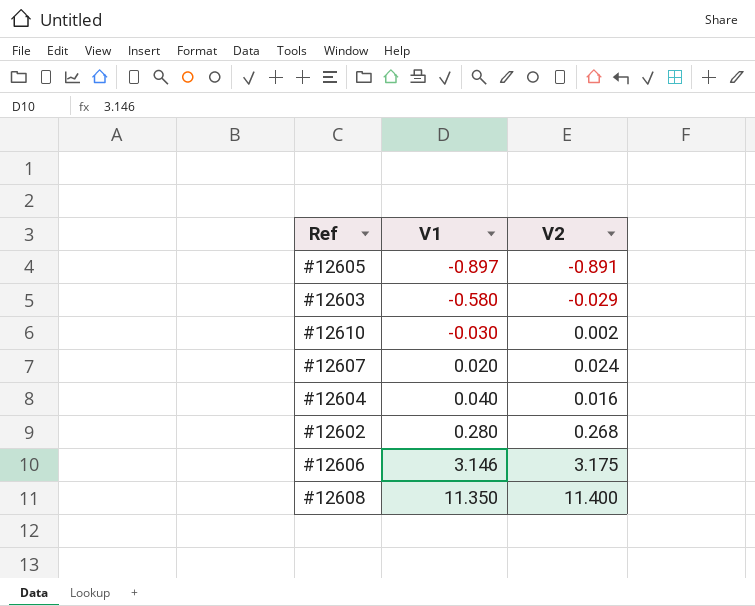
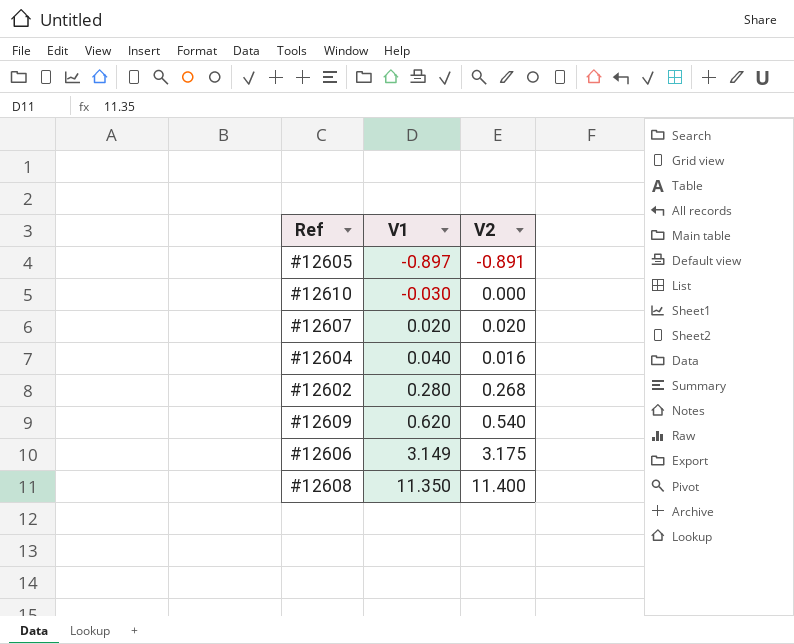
row #12603: -0.580 | -0.029 -> none
#12610 | V2: 0.002 -> 0.000
#12607 | V2: 0.024 -> 0.020
row #12609: none -> 0.620 | 0.540
#12606 | V1: 3.146 -> 3.149

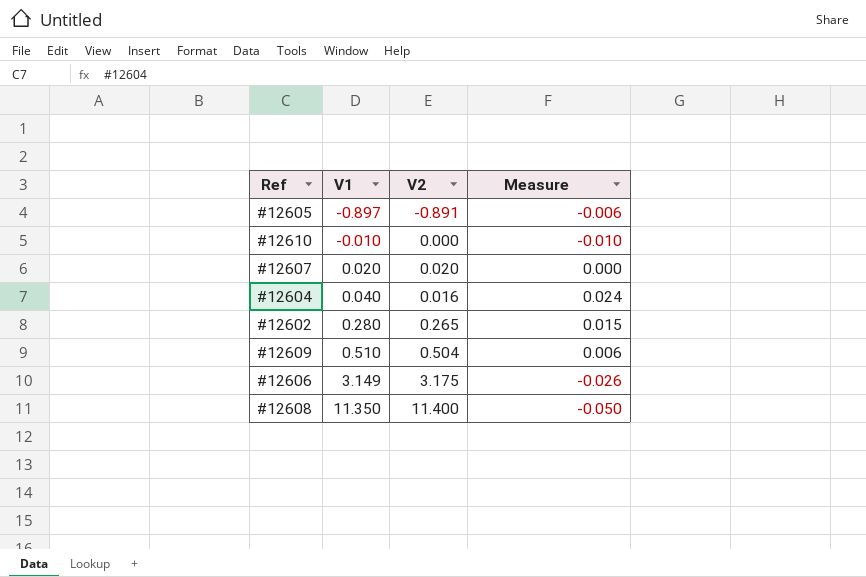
column Measure | formula: none -> [V1] - [V2]
#12610 | V1: -0.030 -> -0.010
#12602 | V2: 0.268 -> 0.265
#12609 | V1: 0.620 -> 0.510
#12609 | V2: 0.540 -> 0.504

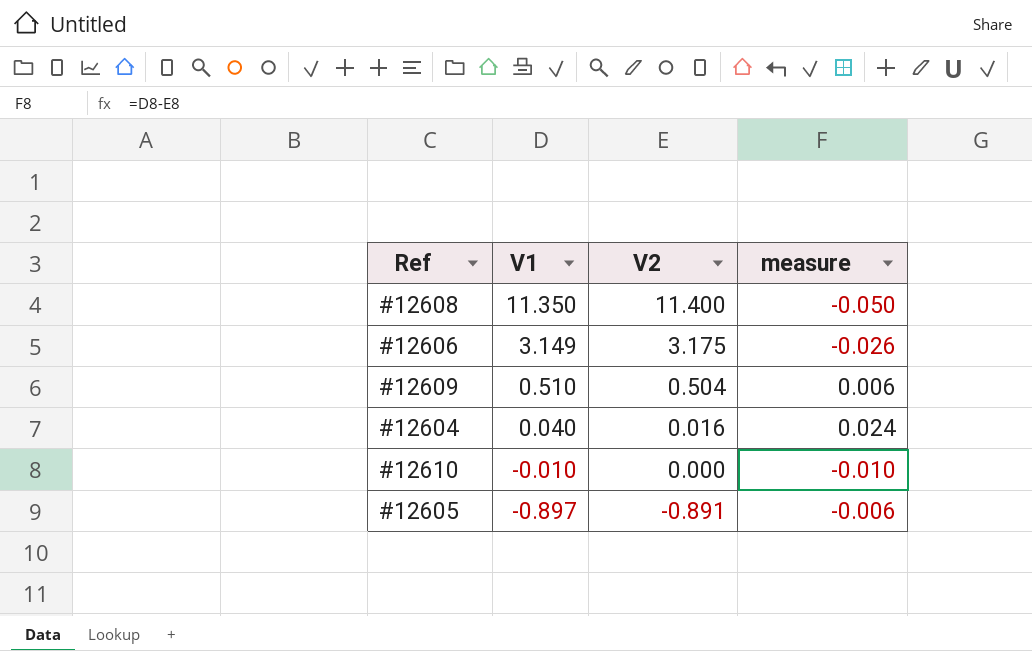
row order: V1 ascending -> V1 descending
column name: Measure -> measure
row #12607: 0.020 | 0.020 | 0.000 -> none
row #12602: 0.280 | 0.265 | 0.015 -> none

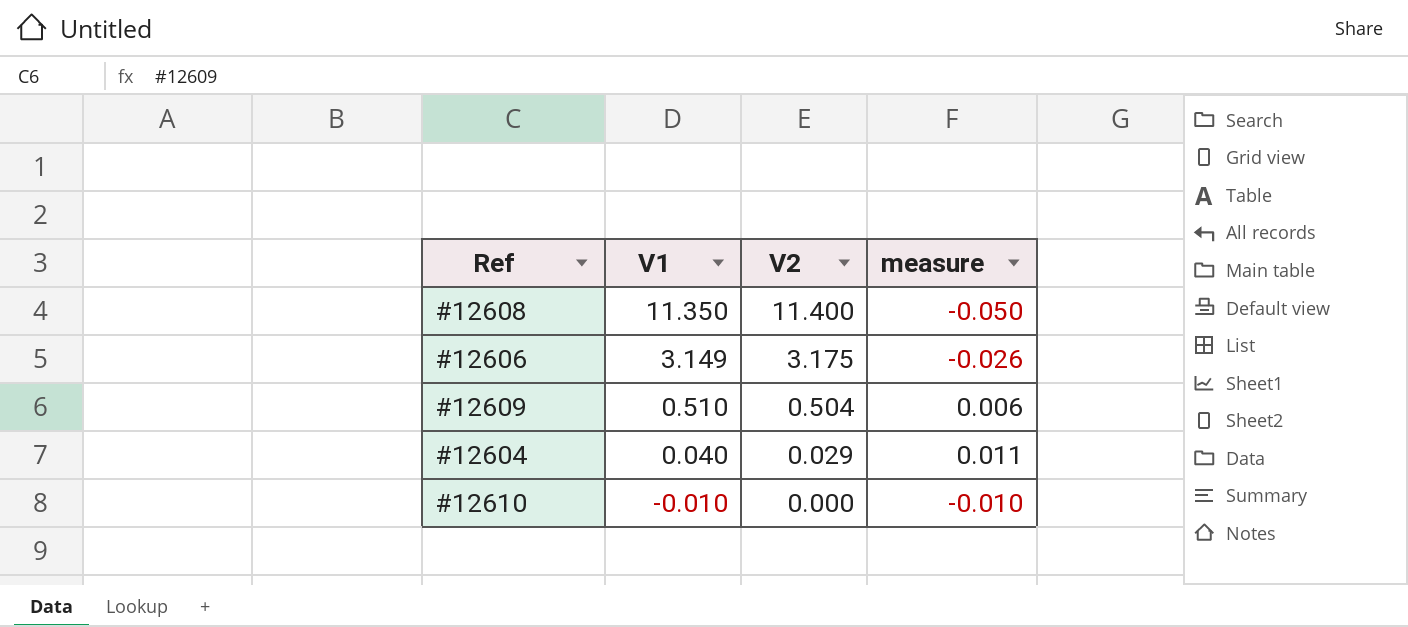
row #12605: -0.897 | -0.891 | -0.006 -> none
#12604 | V2: 0.016 -> 0.029
#12604 | measure: 0.024 -> 0.011

